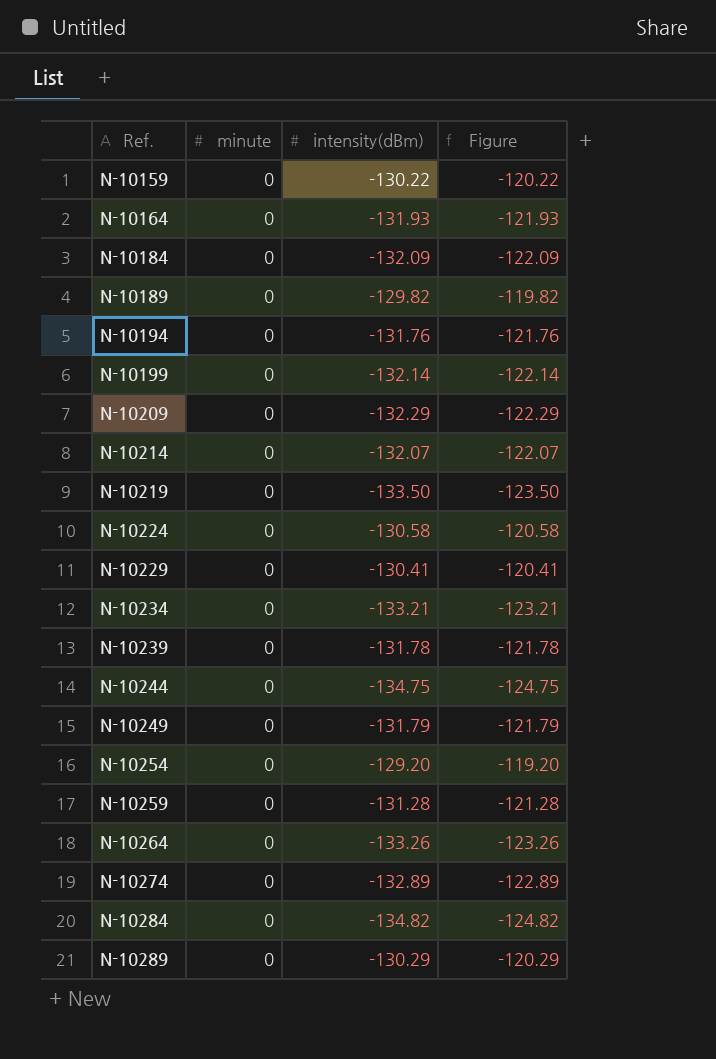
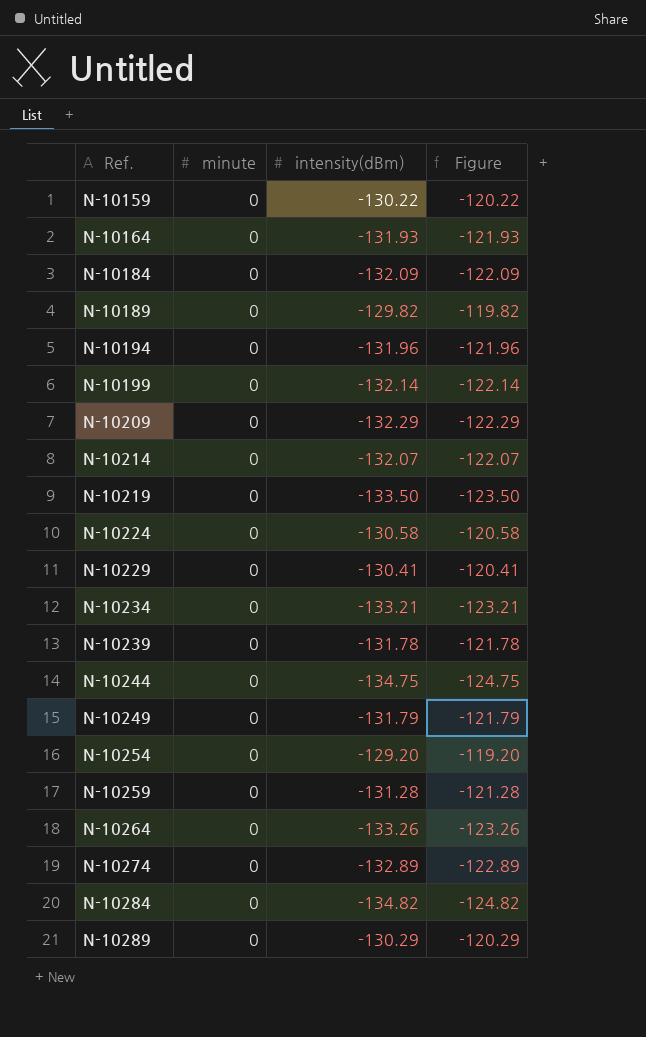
N-10194 | intensity(dBm): -131.76 -> -131.96
N-10194 | Figure: -121.76 -> -121.96

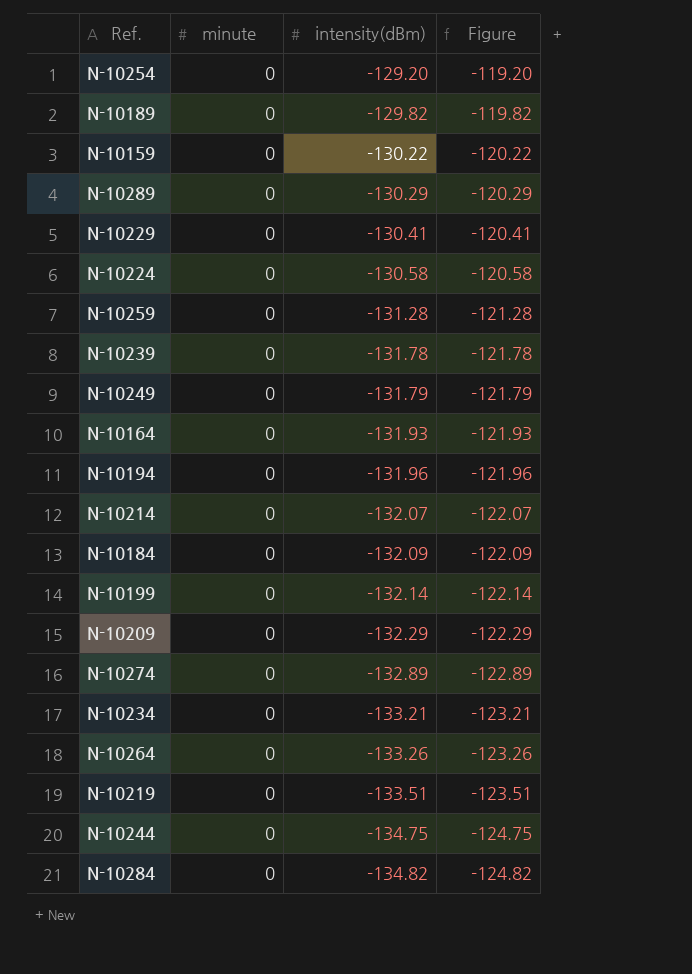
row order: Ref. ascending -> intensity(dBm) descending
N-10219 | intensity(dBm): -133.50 -> -133.51
N-10219 | Figure: -123.50 -> -123.51

